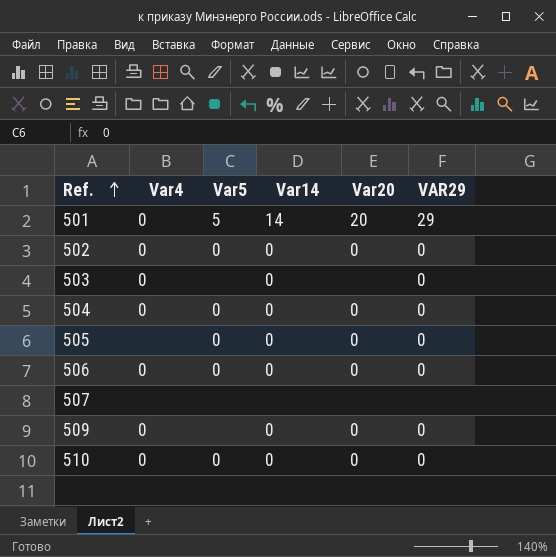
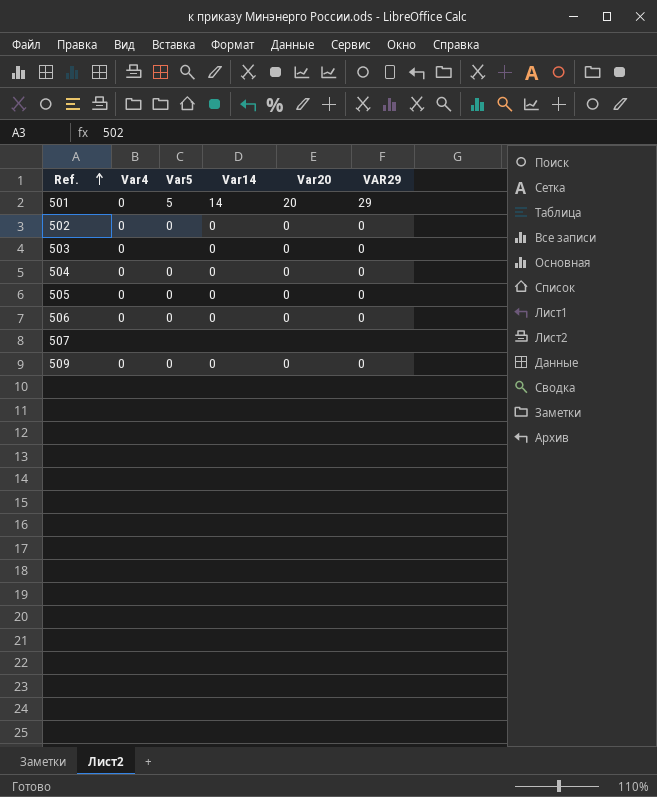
row 510: 0 | 0 | 0 | 0 | 0 -> none
503 | Var20: none -> 0
505 | Var4: none -> 0
509 | Var5: none -> 0

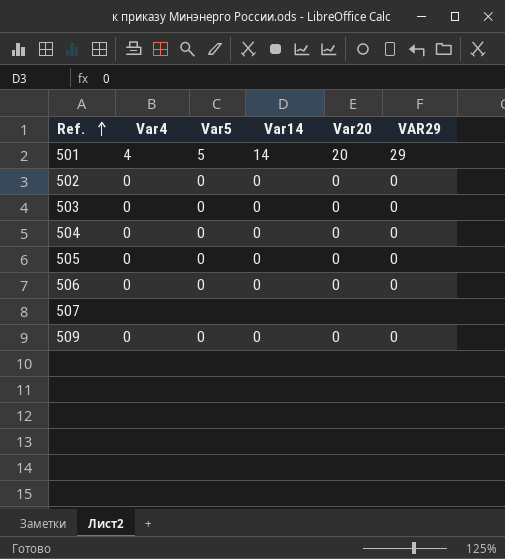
501 | Var4: 0 -> 4
503 | Var5: none -> 0

